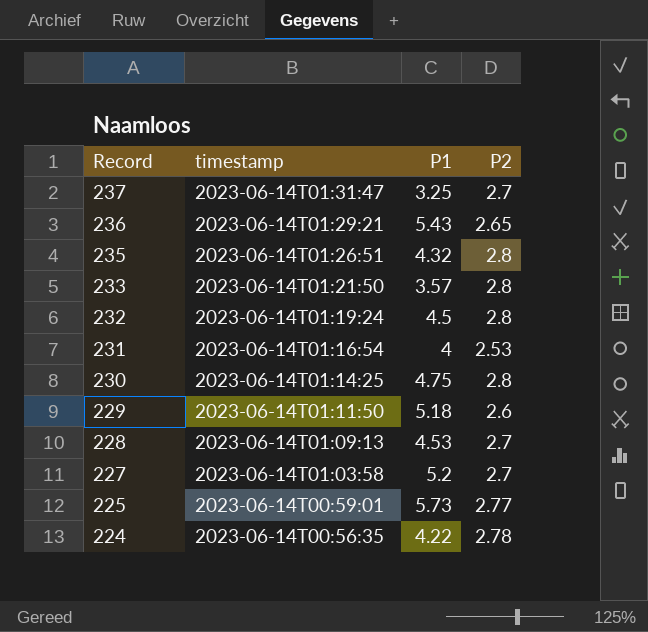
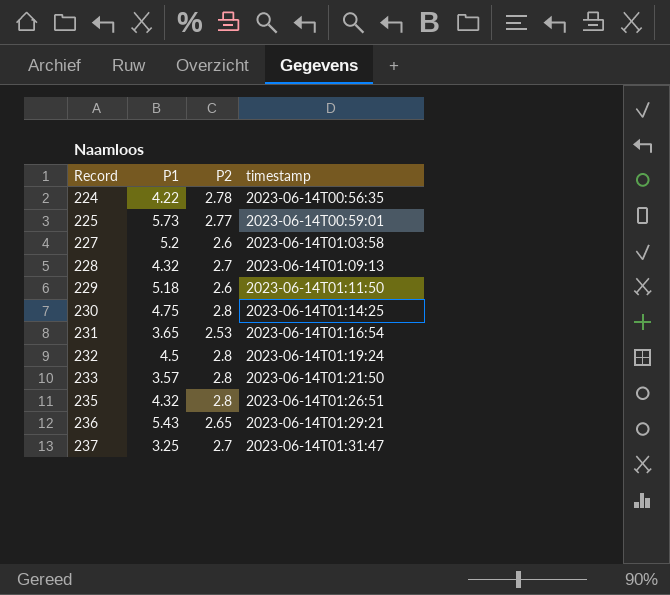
row order: Record descending -> Record ascending
column timestamp | position: 2 -> 4
227 | P2: 2.7 -> 2.6
228 | P1: 4.53 -> 4.32
231 | P1: 4 -> 3.65

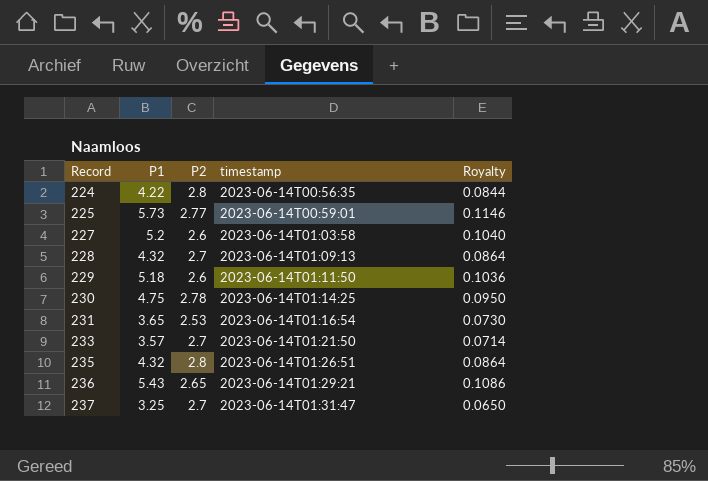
column Royalty | formula: none -> [P1] * 0.02
row 232: 4.5 | 2.8 | 2023-06-14T01:19:24 -> none
224 | P2: 2.78 -> 2.8
230 | P2: 2.8 -> 2.78
233 | P2: 2.8 -> 2.7

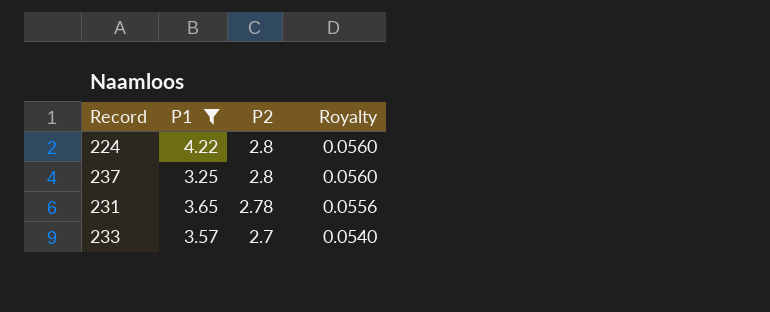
filter: none -> P1 <= 4.22
row order: Record ascending -> P2 descending
column timestamp | position: 4 -> none
column Royalty | formula: [P1] * 0.02 -> [P2] * 0.02
237 | P2: 2.7 -> 2.8
231 | P2: 2.53 -> 2.78

